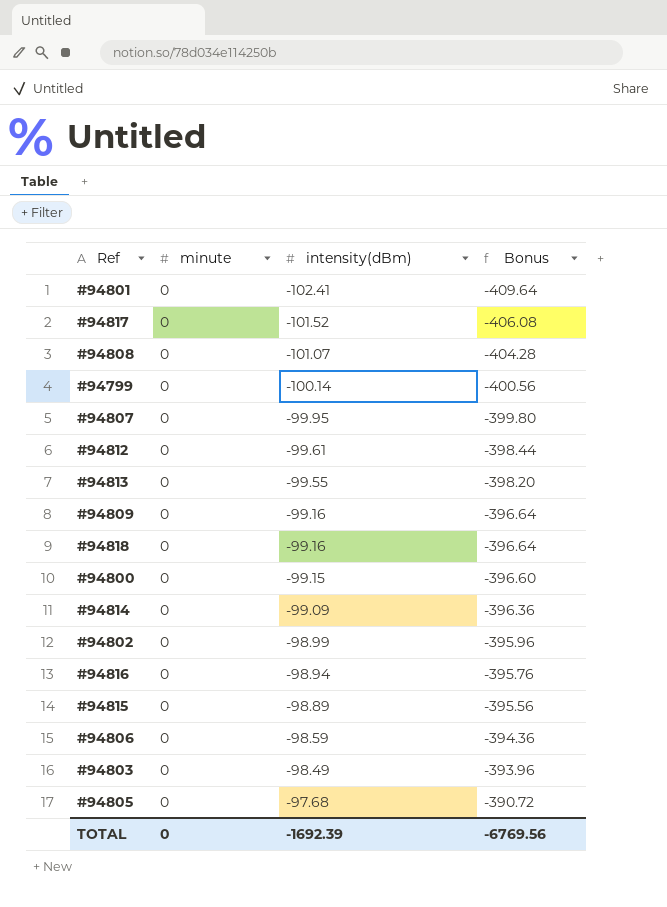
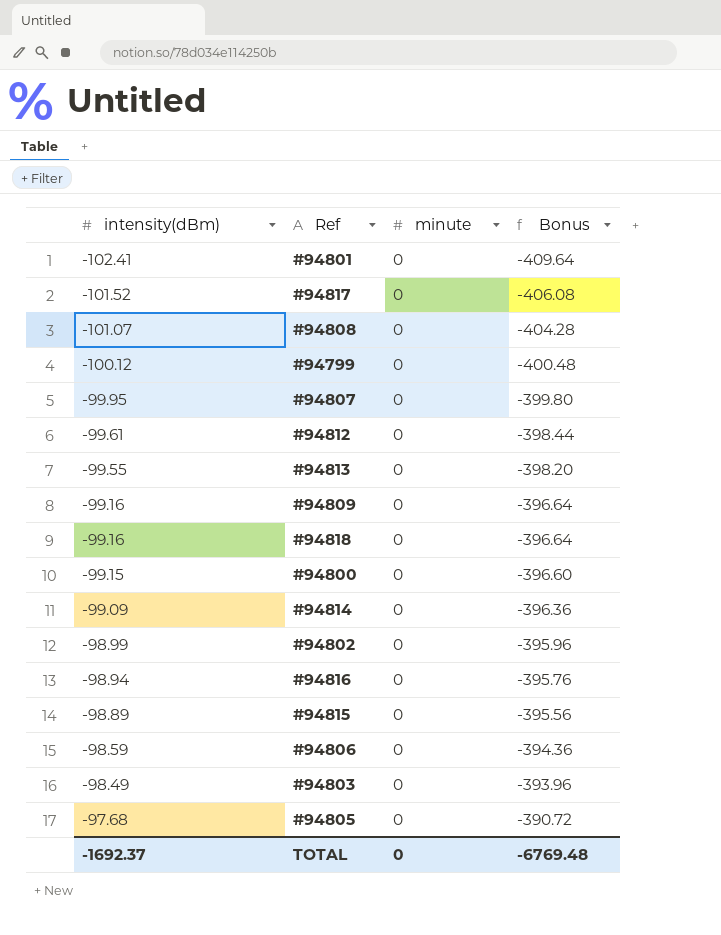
column intensity(dBm) | position: 3 -> 1
#94799 | intensity(dBm): -100.14 -> -100.12
#94799 | Bonus: -400.56 -> -400.48
TOTAL | intensity(dBm): -1692.39 -> -1692.37
TOTAL | Bonus: -6769.56 -> -6769.48

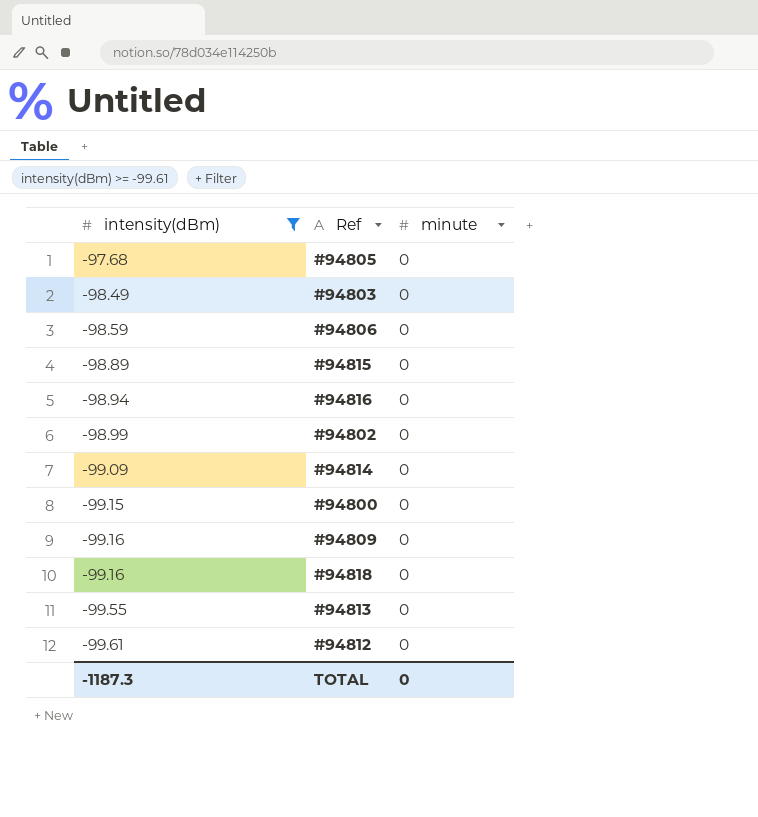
filter: none -> intensity(dBm) >= -99.61
row order: intensity(dBm) ascending -> intensity(dBm) descending
column Bonus | formula: [intensity(dBm)] * 4 -> none
TOTAL | intensity(dBm): -1692.37 -> -1187.3

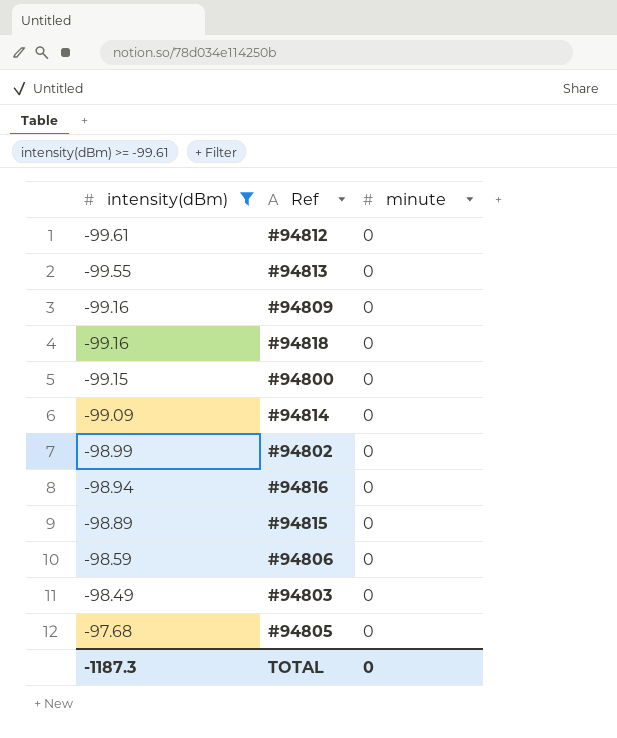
row order: intensity(dBm) descending -> intensity(dBm) ascending

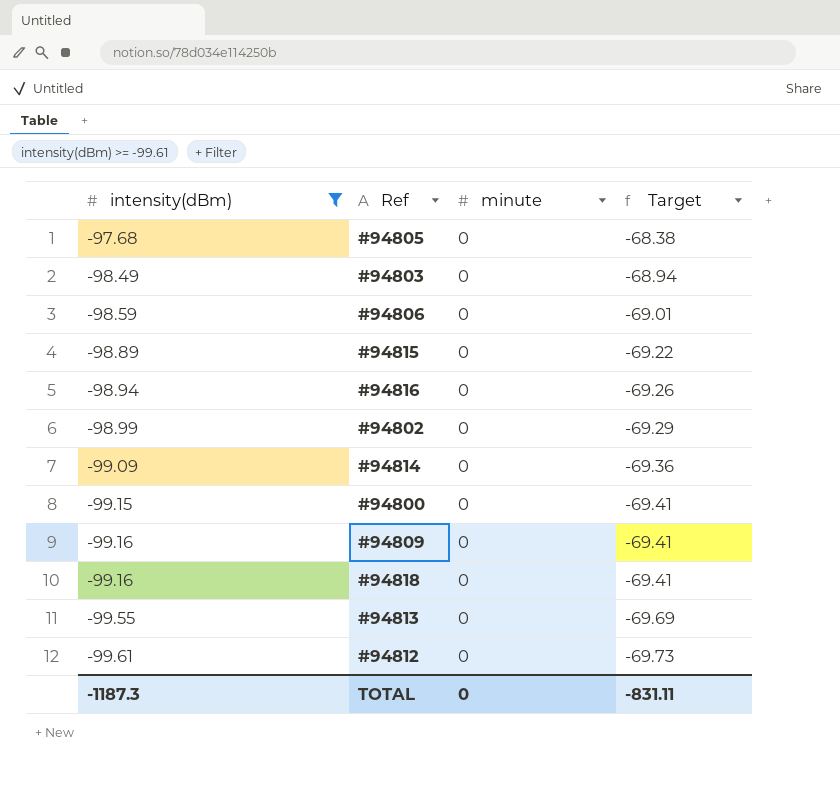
row order: intensity(dBm) ascending -> intensity(dBm) descending
column Target | formula: none -> [intensity(dBm)] * 0.7

